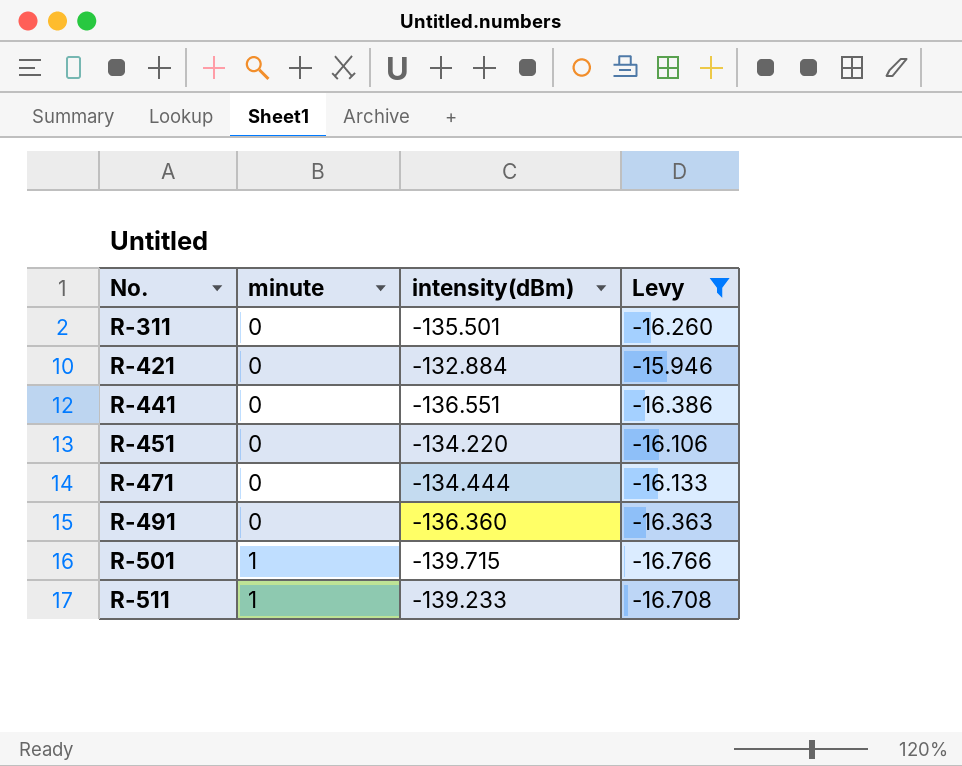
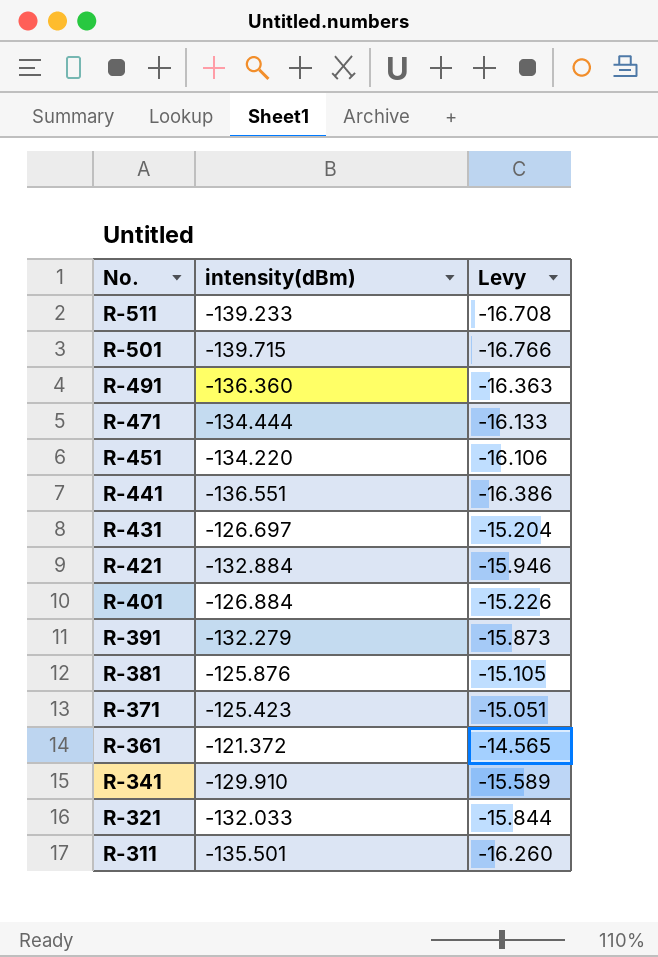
filter: Levy <= -15.946 -> none
row order: No. ascending -> No. descending
column minute | position: 2 -> none

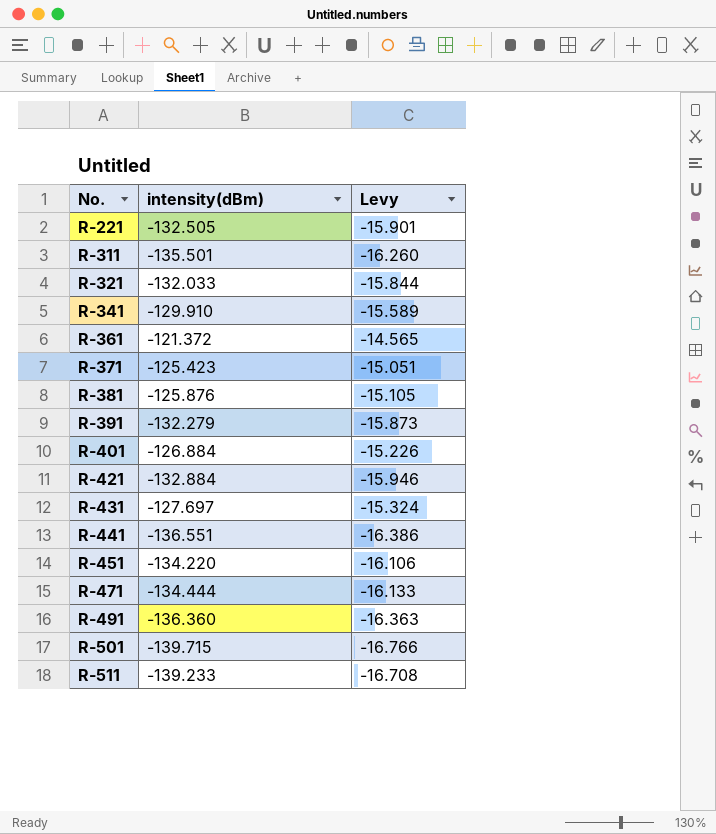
row order: No. descending -> No. ascending
row R-221: none -> -132.505 | -15.901
R-431 | intensity(dBm): -126.697 -> -127.697
R-431 | Levy: -15.204 -> -15.324

